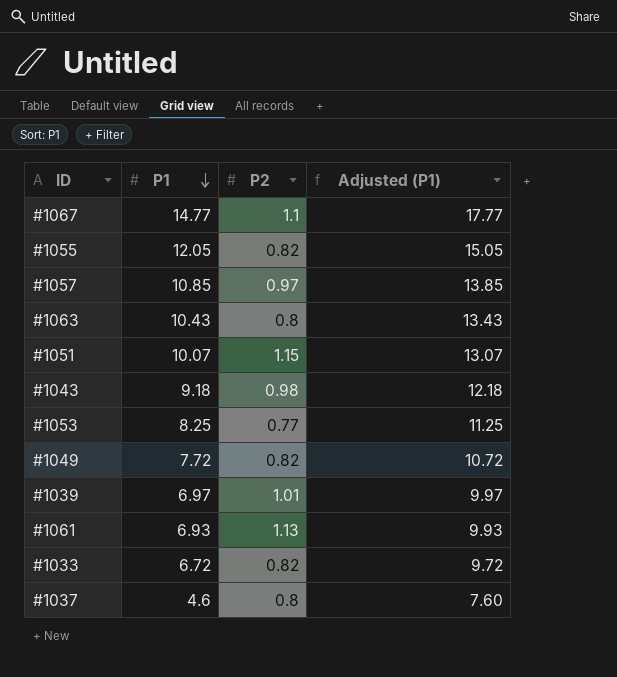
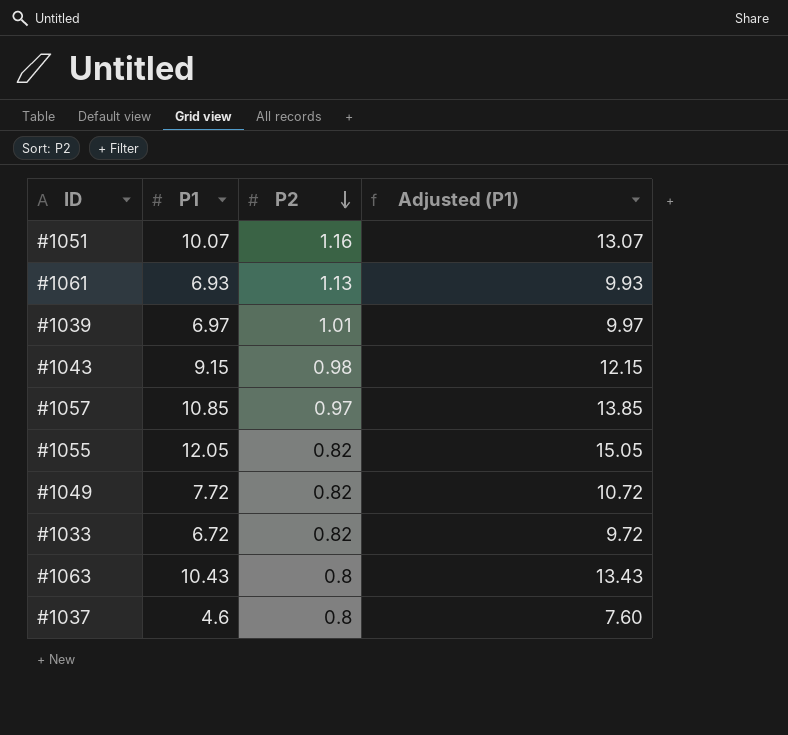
row order: P1 descending -> P2 descending
row #1067: 14.77 | 1.1 | 17.77 -> none
row #1053: 8.25 | 0.77 | 11.25 -> none
#1051 | P2: 1.15 -> 1.16
#1043 | P1: 9.18 -> 9.15
#1043 | Adjusted (P1): 12.18 -> 12.15

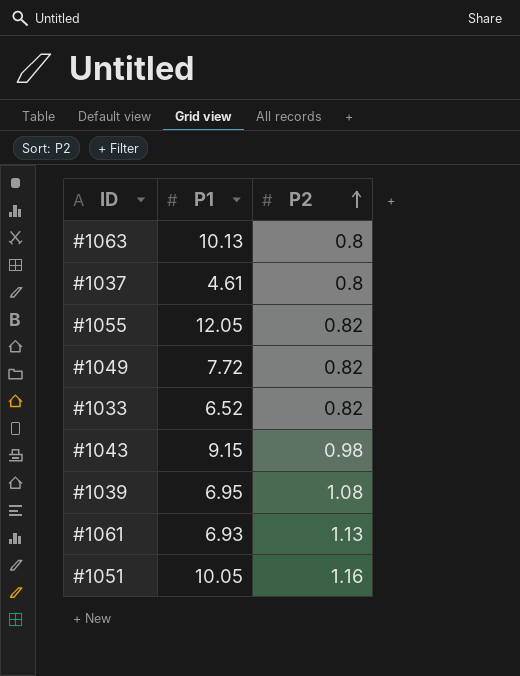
row order: P2 descending -> P2 ascending
column Adjusted (P1) | formula: [P1] + 3 -> none
row #1057: 10.85 | 0.97 | 13.85 -> none
#1063 | P1: 10.43 -> 10.13
#1037 | P1: 4.6 -> 4.61
#1033 | P1: 6.72 -> 6.52
#1039 | P1: 6.97 -> 6.95
#1039 | P2: 1.01 -> 1.08
#1051 | P1: 10.07 -> 10.05

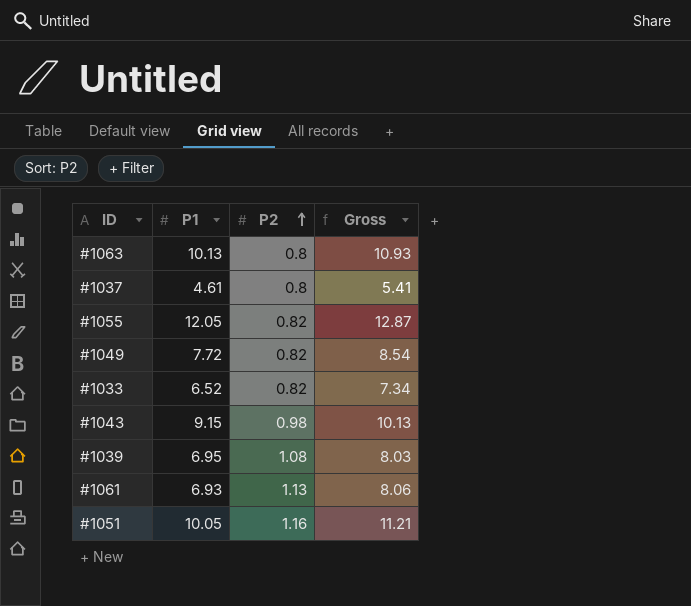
column Gross | formula: none -> [P1] + [P2]

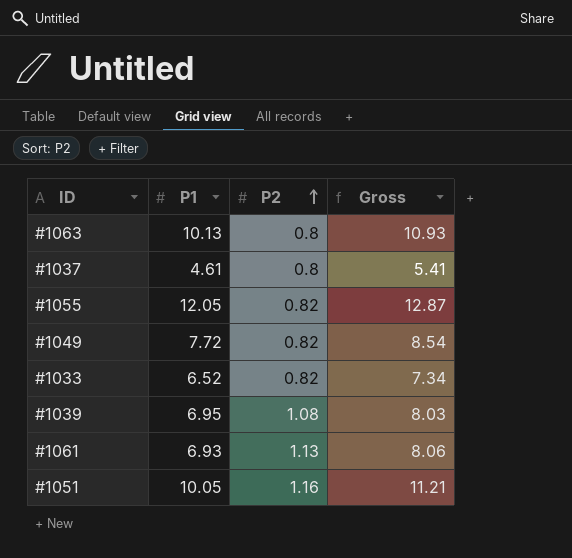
row #1043: 9.15 | 0.98 | 10.13 -> none

